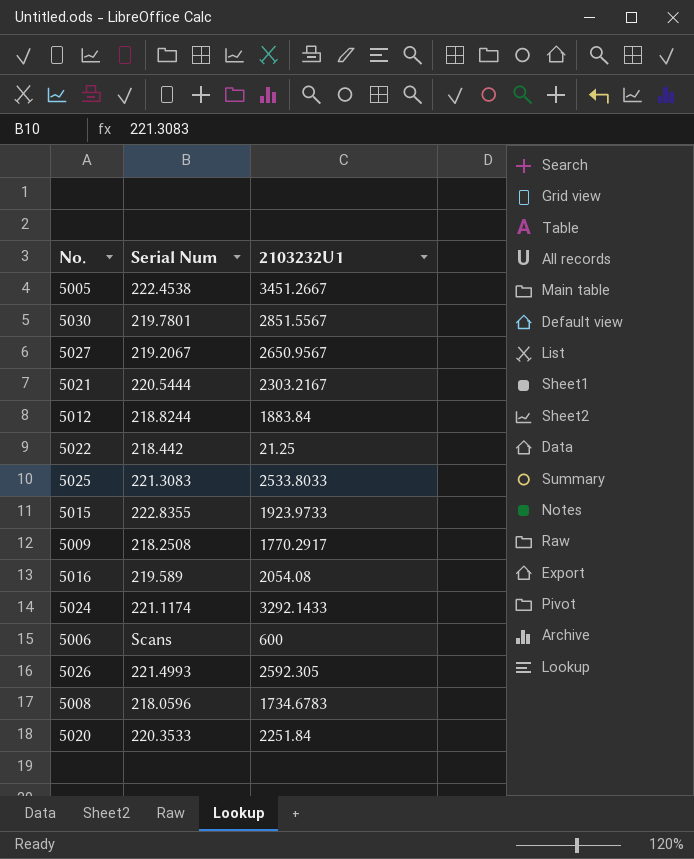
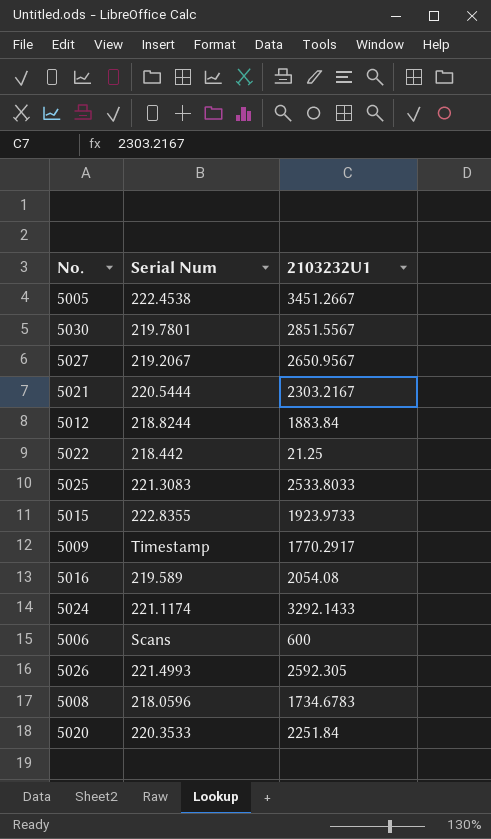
5009 | Serial Num: 218.2508 -> Timestamp

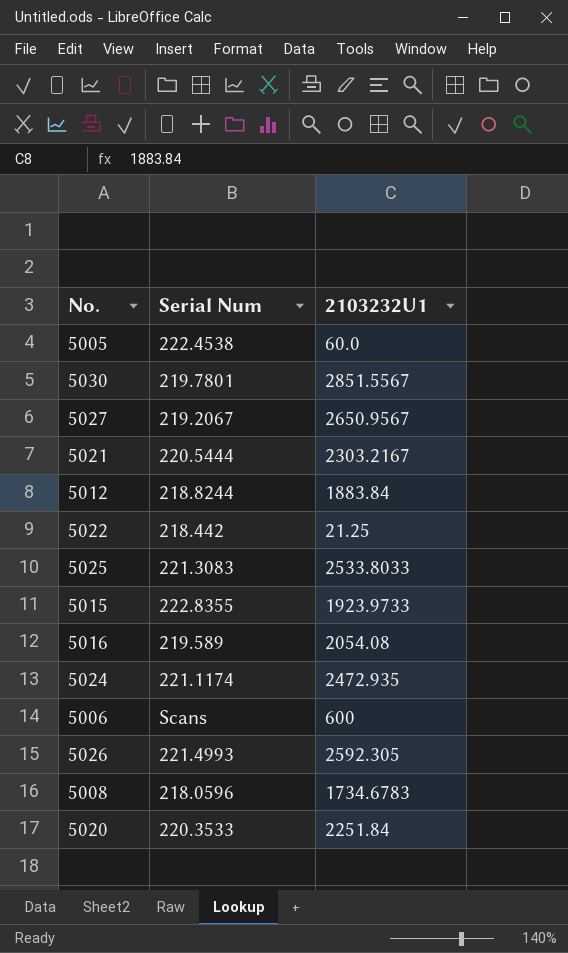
row 5009: Timestamp | 1770.2917 -> none
5005 | 2103232U1: 3451.2667 -> 60.0
5024 | 2103232U1: 3292.1433 -> 2472.935

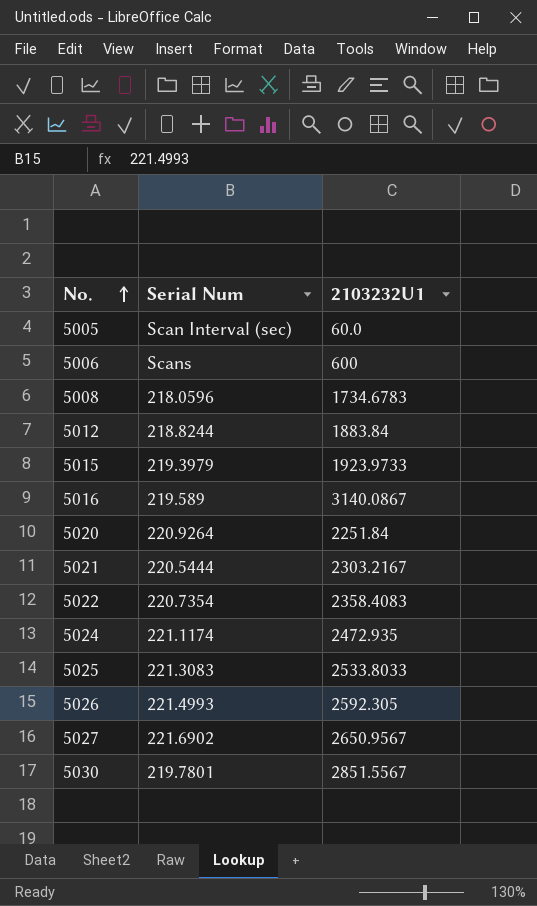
row order: none -> No. ascending
5005 | Serial Num: 222.4538 -> Scan Interval (sec)
5015 | Serial Num: 222.8355 -> 219.3979
5016 | 2103232U1: 2054.08 -> 3140.0867
5020 | Serial Num: 220.3533 -> 220.9264
5022 | Serial Num: 218.442 -> 220.7354
5022 | 2103232U1: 21.25 -> 2358.4083
5027 | Serial Num: 219.2067 -> 221.6902

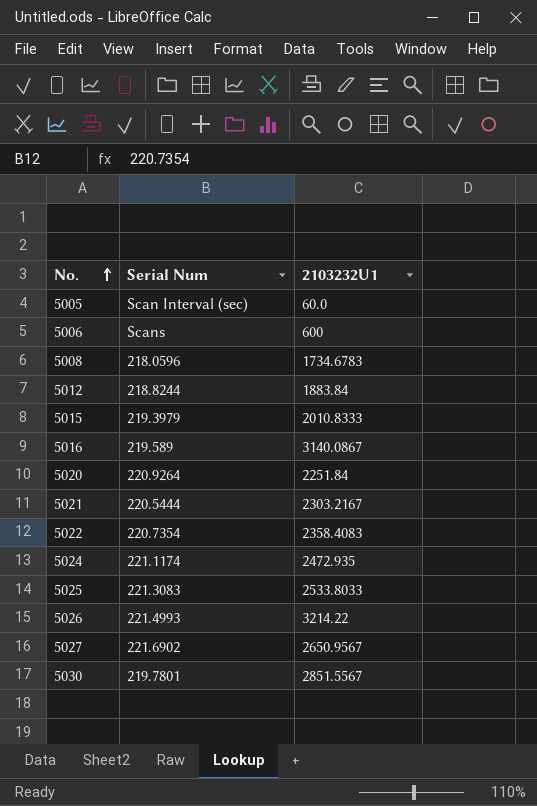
5015 | 2103232U1: 1923.9733 -> 2010.8333
5026 | 2103232U1: 2592.305 -> 3214.22

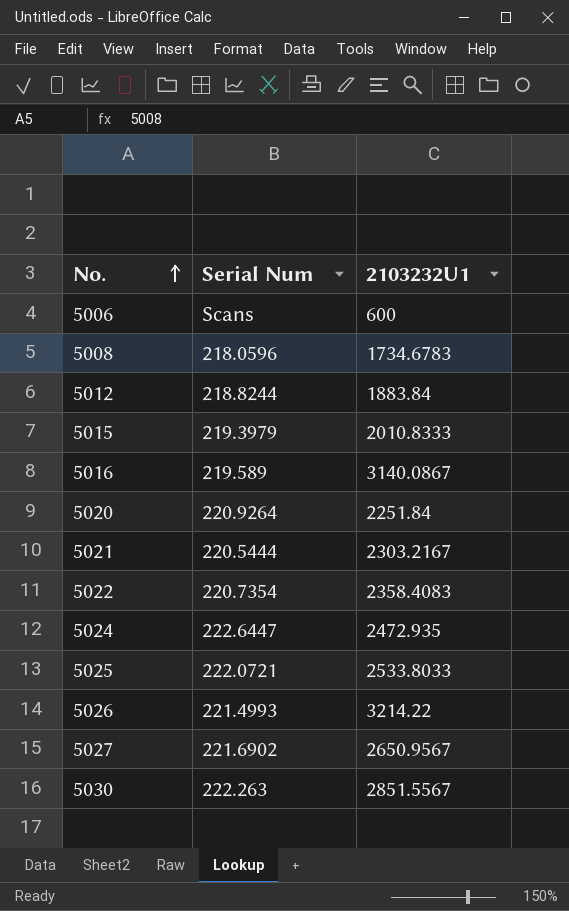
row 5005: Scan Interval (sec) | 60.0 -> none
5024 | Serial Num: 221.1174 -> 222.6447
5025 | Serial Num: 221.3083 -> 222.0721
5030 | Serial Num: 219.7801 -> 222.263

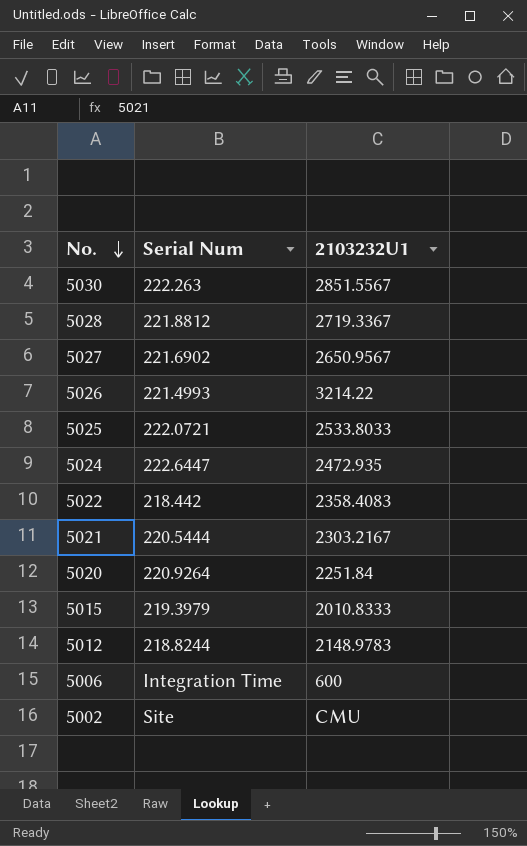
row order: No. ascending -> No. descending
row 5008: 218.0596 | 1734.6783 -> none
row 5016: 219.589 | 3140.0867 -> none
row 5028: none -> 221.8812 | 2719.3367
5022 | Serial Num: 220.7354 -> 218.442
5012 | 2103232U1: 1883.84 -> 2148.9783
5006 | Serial Num: Scans -> Integration Time
row 5002: none -> Site | CMU

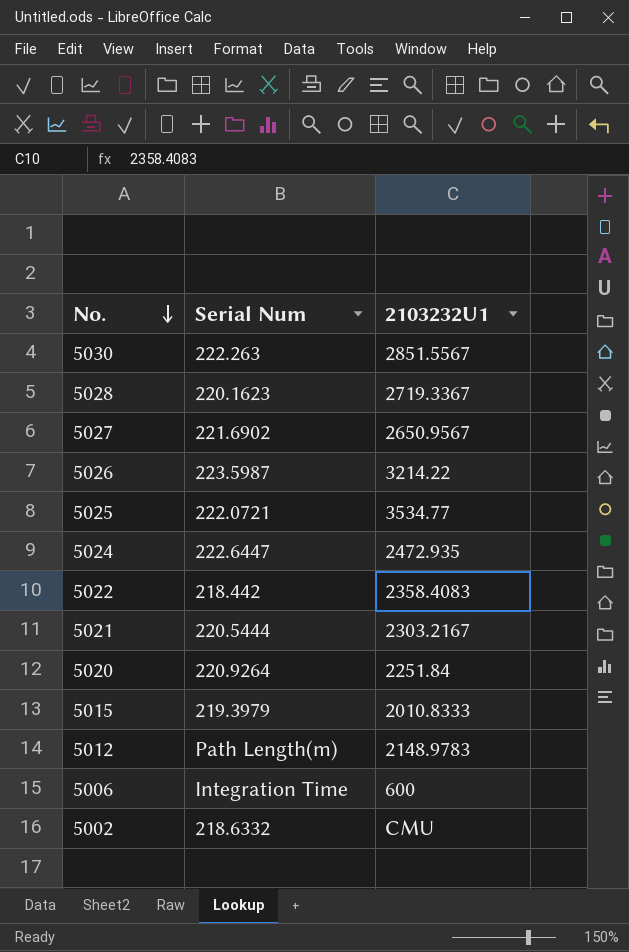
5028 | Serial Num: 221.8812 -> 220.1623
5026 | Serial Num: 221.4993 -> 223.5987
5025 | 2103232U1: 2533.8033 -> 3534.77
5012 | Serial Num: 218.8244 -> Path Length(m)
5002 | Serial Num: Site -> 218.6332

